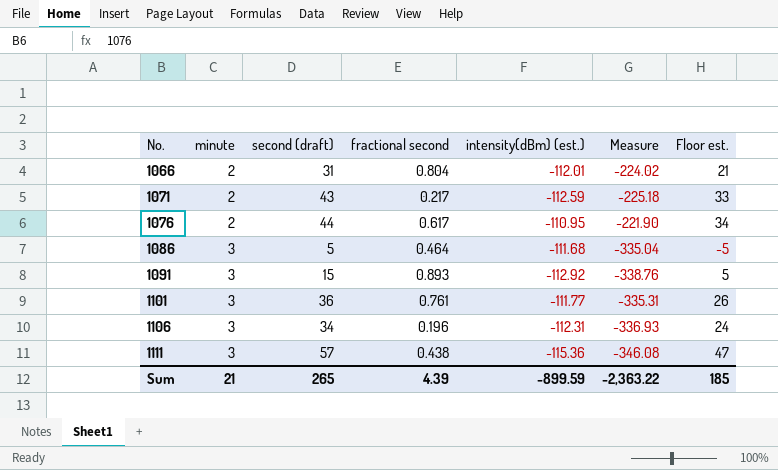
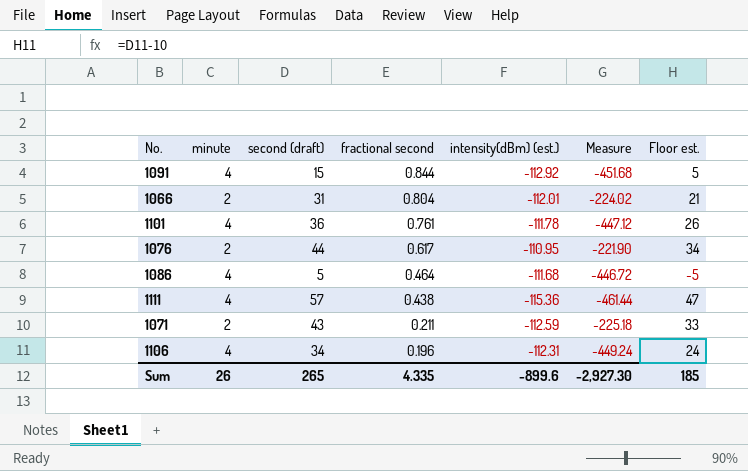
row order: No. ascending -> fractional second descending
1091 | minute: 3 -> 4
1091 | fractional second: 0.893 -> 0.844
1091 | Measure: -338.76 -> -451.68
1101 | minute: 3 -> 4
1101 | intensity(dBm) (est.): -111.77 -> -111.78
1101 | Measure: -335.31 -> -447.12
1086 | minute: 3 -> 4
1086 | Measure: -335.04 -> -446.72
1111 | minute: 3 -> 4
1111 | Measure: -346.08 -> -461.44
1071 | fractional second: 0.217 -> 0.211
1106 | minute: 3 -> 4
1106 | Measure: -336.93 -> -449.24
Sum | minute: 21 -> 26
Sum | fractional second: 4.39 -> 4.335
Sum | intensity(dBm) (est.): -899.59 -> -899.6
Sum | Measure: -2,363.22 -> -2,927.30

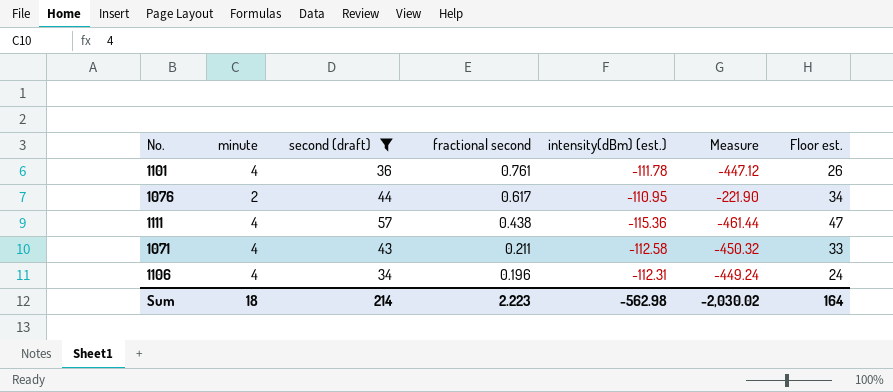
filter: none -> second (draft) >= 34
1071 | minute: 2 -> 4
1071 | intensity(dBm) (est.): -112.59 -> -112.58
1071 | Measure: -225.18 -> -450.32
Sum | minute: 26 -> 18
Sum | second (draft): 265 -> 214
Sum | fractional second: 4.335 -> 2.223
Sum | intensity(dBm) (est.): -899.6 -> -562.98
Sum | Measure: -2,927.30 -> -2,030.02
Sum | Floor est.: 185 -> 164

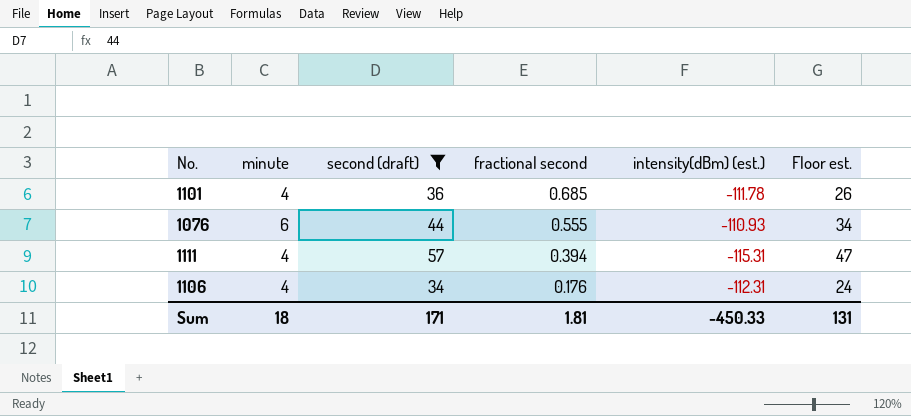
column Measure | formula: [minute] * [intensity(dBm) (est.)] -> none
row 1071: 4 | 43 | 0.211 | -112.58 | -450.32 | 33 -> none
1101 | fractional second: 0.761 -> 0.685
1076 | minute: 2 -> 6
1076 | fractional second: 0.617 -> 0.555
1076 | intensity(dBm) (est.): -110.95 -> -110.93
1111 | fractional second: 0.438 -> 0.394
1111 | intensity(dBm) (est.): -115.36 -> -115.31
1106 | fractional second: 0.196 -> 0.176
Sum | second (draft): 214 -> 171
Sum | fractional second: 2.223 -> 1.81
Sum | intensity(dBm) (est.): -562.98 -> -450.33
Sum | Floor est.: 164 -> 131

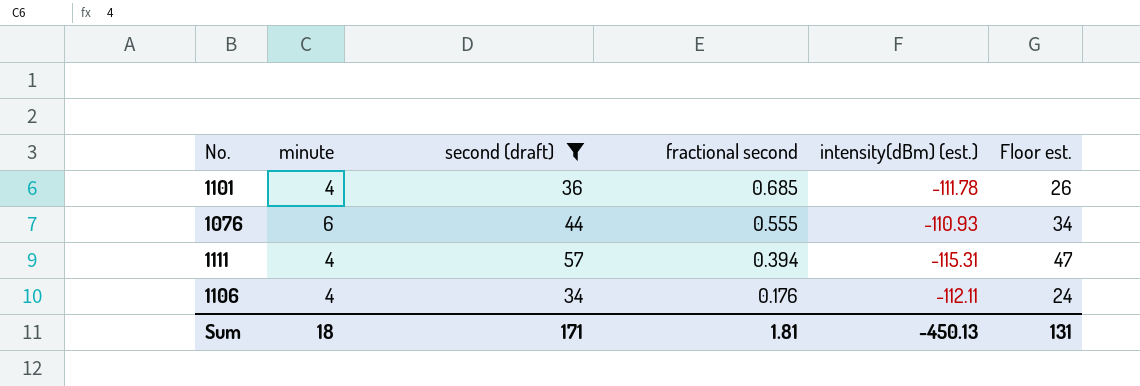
1106 | intensity(dBm) (est.): -112.31 -> -112.11
Sum | intensity(dBm) (est.): -450.33 -> -450.13

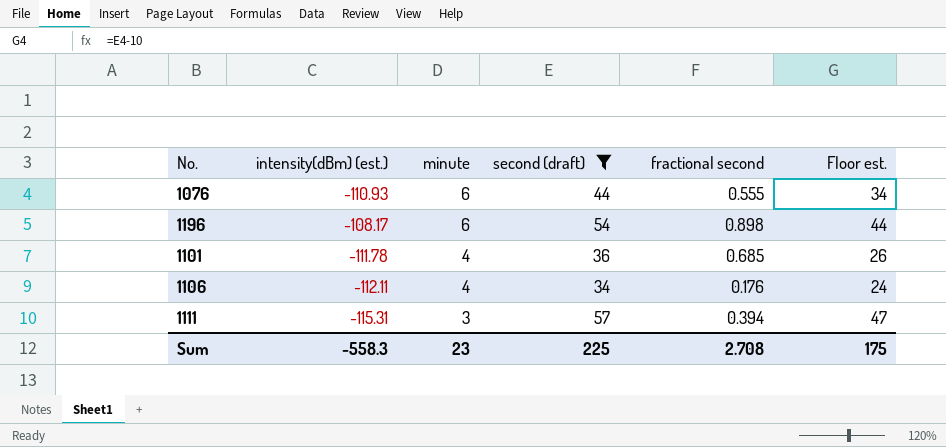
row order: fractional second descending -> minute descending
column intensity(dBm) (est.) | position: 5 -> 2
row 1196: none -> -108.17 | 6 | 54 | 0.898 | 44
1111 | minute: 4 -> 3
Sum | intensity(dBm) (est.): -450.13 -> -558.3
Sum | minute: 18 -> 23
Sum | second (draft): 171 -> 225
Sum | fractional second: 1.81 -> 2.708
Sum | Floor est.: 131 -> 175

